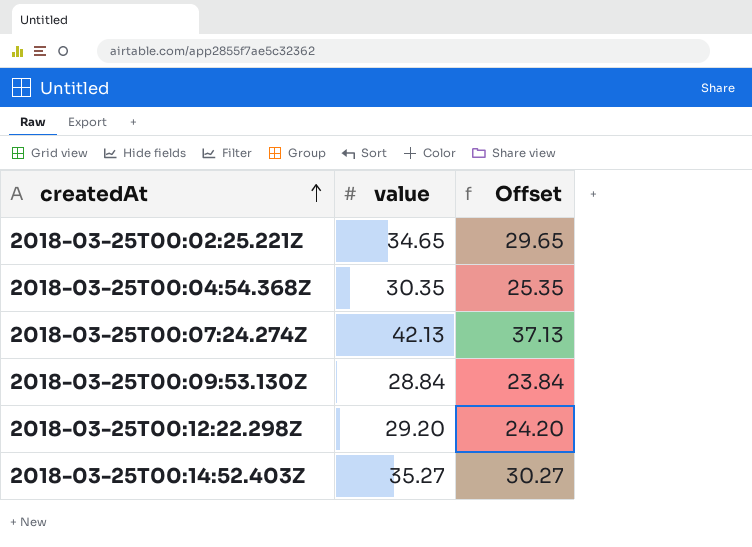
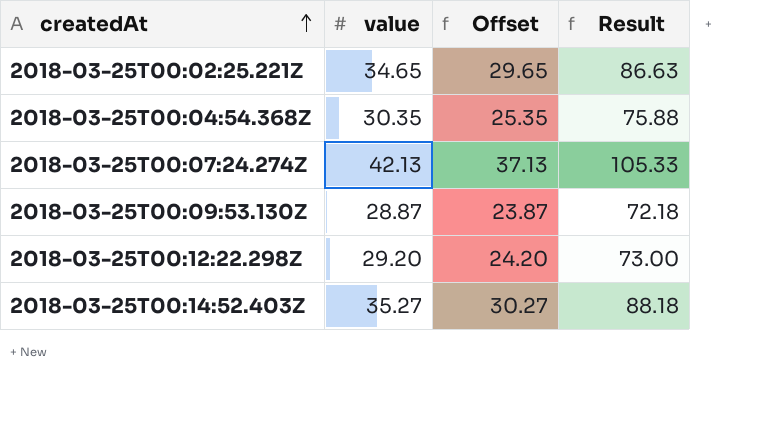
column Result | formula: none -> [value] * 2.5
2018-03-25T00:09:53.130Z | value: 28.84 -> 28.87
2018-03-25T00:09:53.130Z | Offset: 23.84 -> 23.87

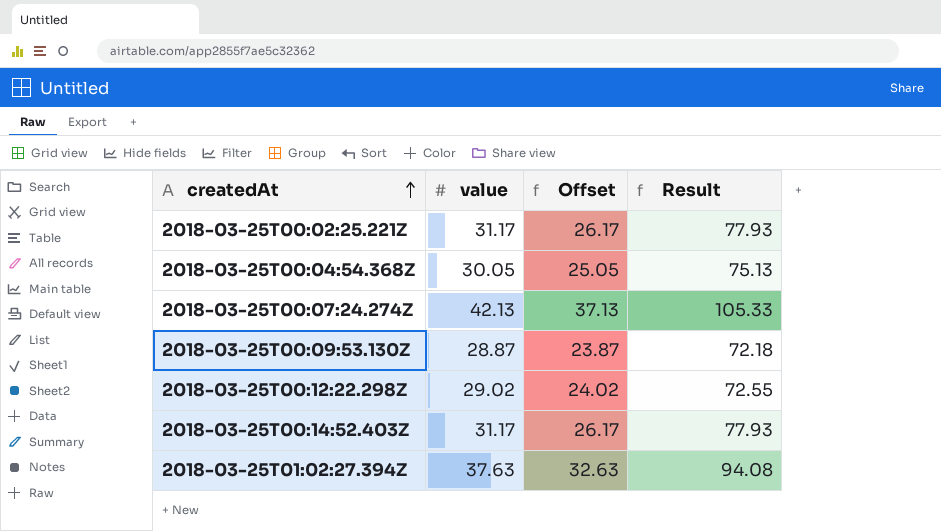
2018-03-25T00:02:25.221Z | value: 34.65 -> 31.17
2018-03-25T00:02:25.221Z | Offset: 29.65 -> 26.17
2018-03-25T00:02:25.221Z | Result: 86.63 -> 77.93
2018-03-25T00:04:54.368Z | value: 30.35 -> 30.05
2018-03-25T00:04:54.368Z | Offset: 25.35 -> 25.05
2018-03-25T00:04:54.368Z | Result: 75.88 -> 75.13
2018-03-25T00:12:22.298Z | value: 29.20 -> 29.02
2018-03-25T00:12:22.298Z | Offset: 24.20 -> 24.02
2018-03-25T00:12:22.298Z | Result: 73.00 -> 72.55
2018-03-25T00:14:52.403Z | value: 35.27 -> 31.17
2018-03-25T00:14:52.403Z | Offset: 30.27 -> 26.17
2018-03-25T00:14:52.403Z | Result: 88.18 -> 77.93
row 2018-03-25T01:02:27.394Z: none -> 37.63 | 32.63 | 94.08

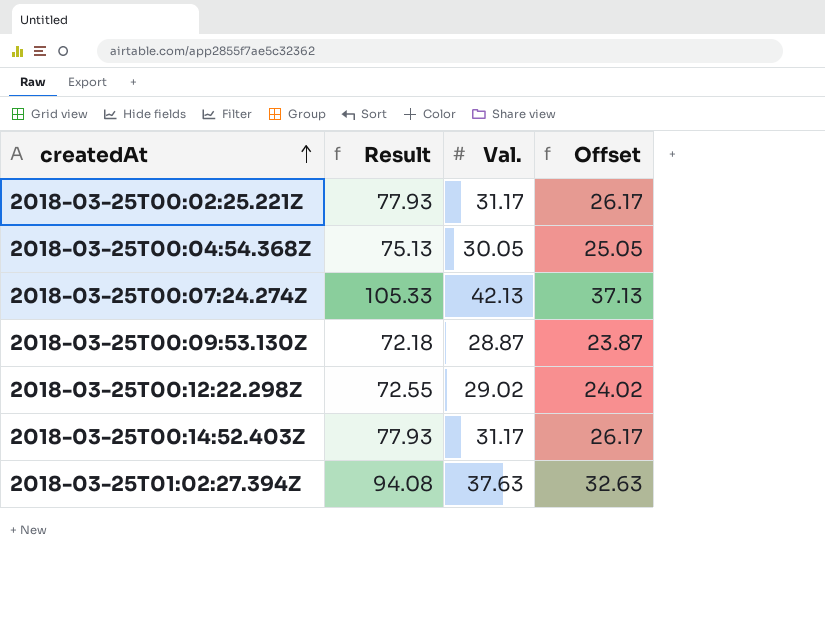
column Result | position: 4 -> 2
column name: value -> Val.

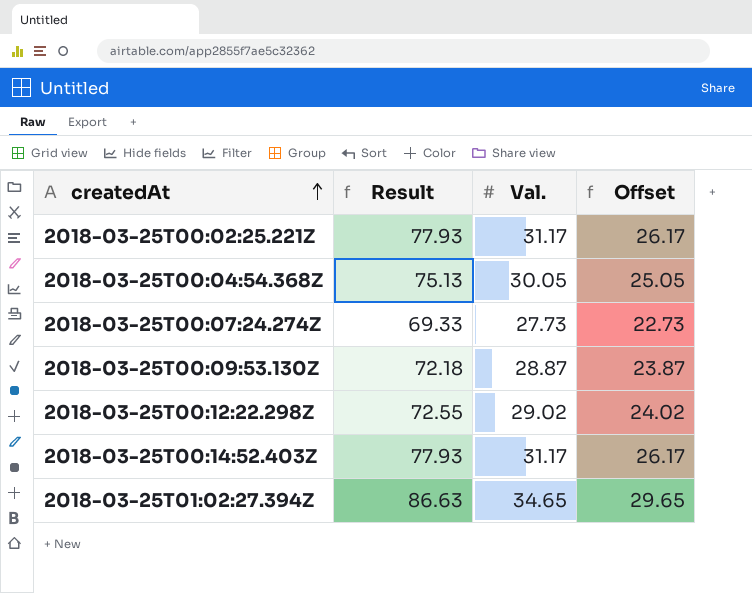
2018-03-25T00:07:24.274Z | Result: 105.33 -> 69.33
2018-03-25T00:07:24.274Z | Val.: 42.13 -> 27.73
2018-03-25T00:07:24.274Z | Offset: 37.13 -> 22.73
2018-03-25T01:02:27.394Z | Result: 94.08 -> 86.63
2018-03-25T01:02:27.394Z | Val.: 37.63 -> 34.65
2018-03-25T01:02:27.394Z | Offset: 32.63 -> 29.65

